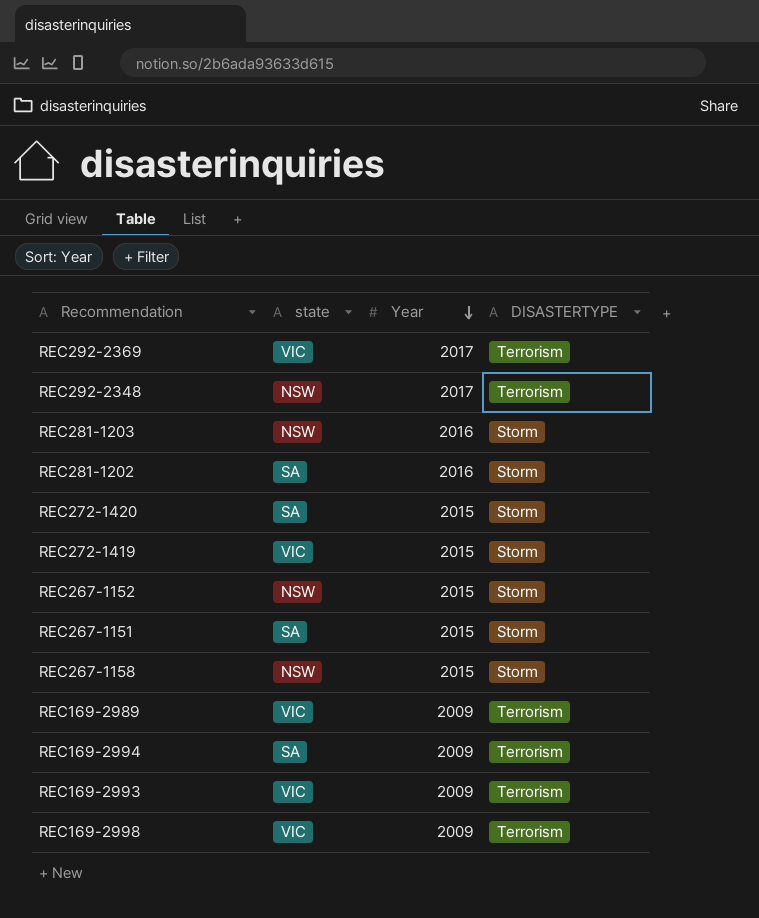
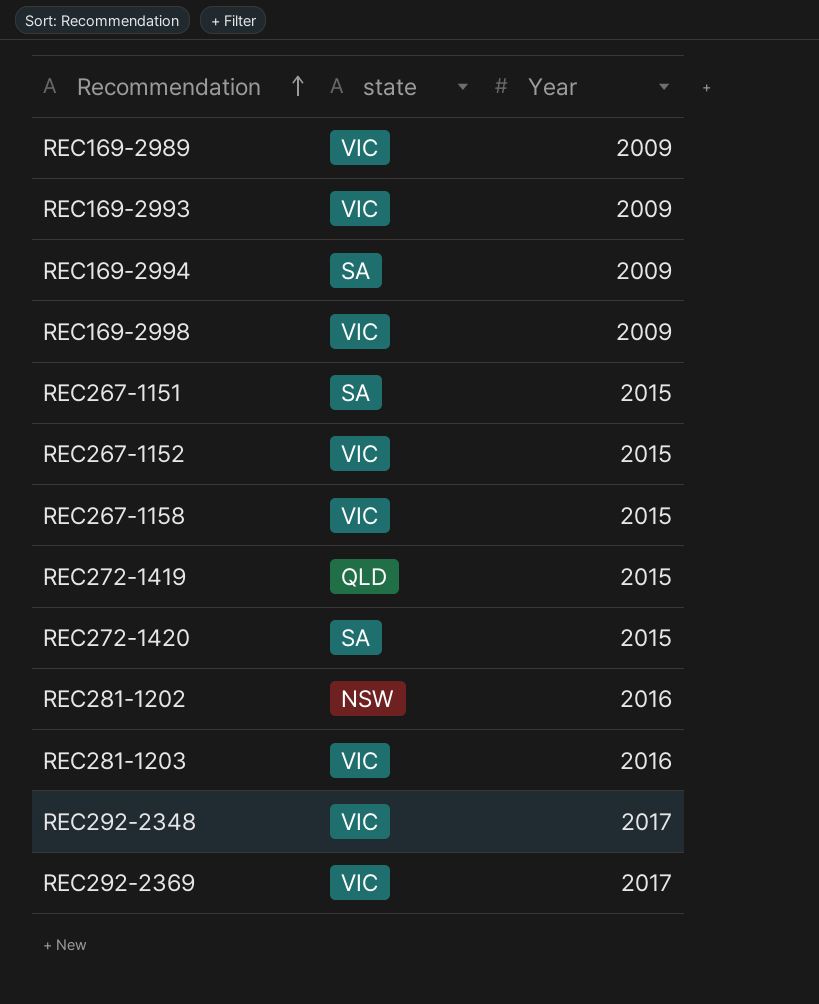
row order: Year descending -> Recommendation ascending
column DISASTERTYPE | position: 4 -> none
REC267-1152 | state: NSW -> VIC
REC267-1158 | state: NSW -> VIC
REC272-1419 | state: VIC -> QLD
REC281-1202 | state: SA -> NSW
REC281-1203 | state: NSW -> VIC
REC292-2348 | state: NSW -> VIC

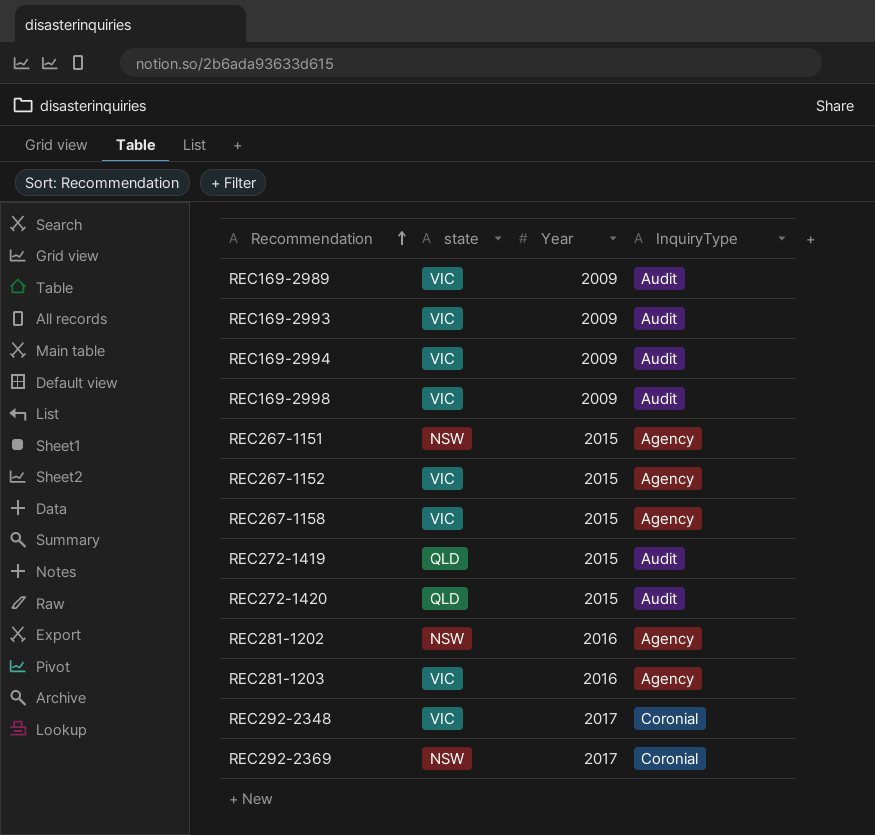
column InquiryType | position: none -> 4
REC169-2994 | state: SA -> VIC
REC267-1151 | state: SA -> NSW
REC272-1420 | state: SA -> QLD
REC292-2369 | state: VIC -> NSW

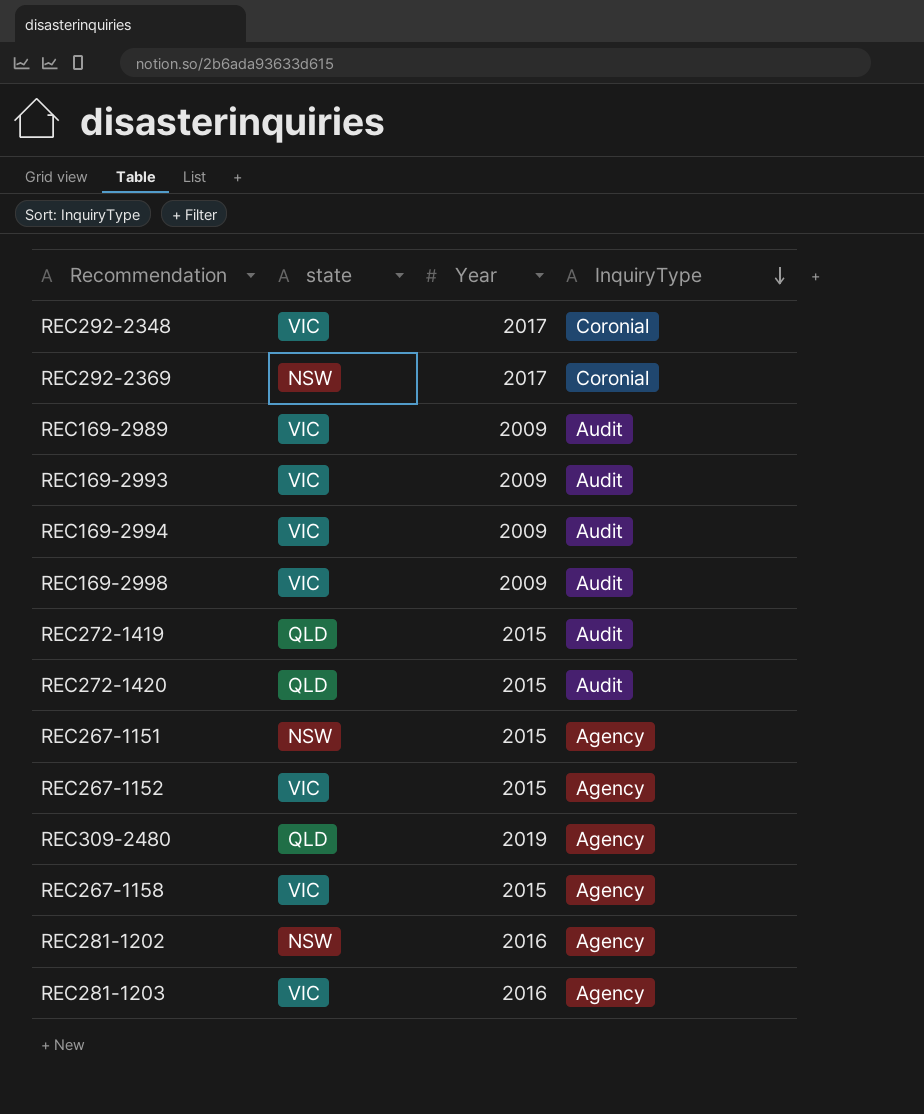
row order: Recommendation ascending -> InquiryType descending
row REC309-2480: none -> QLD | 2019 | Agency

